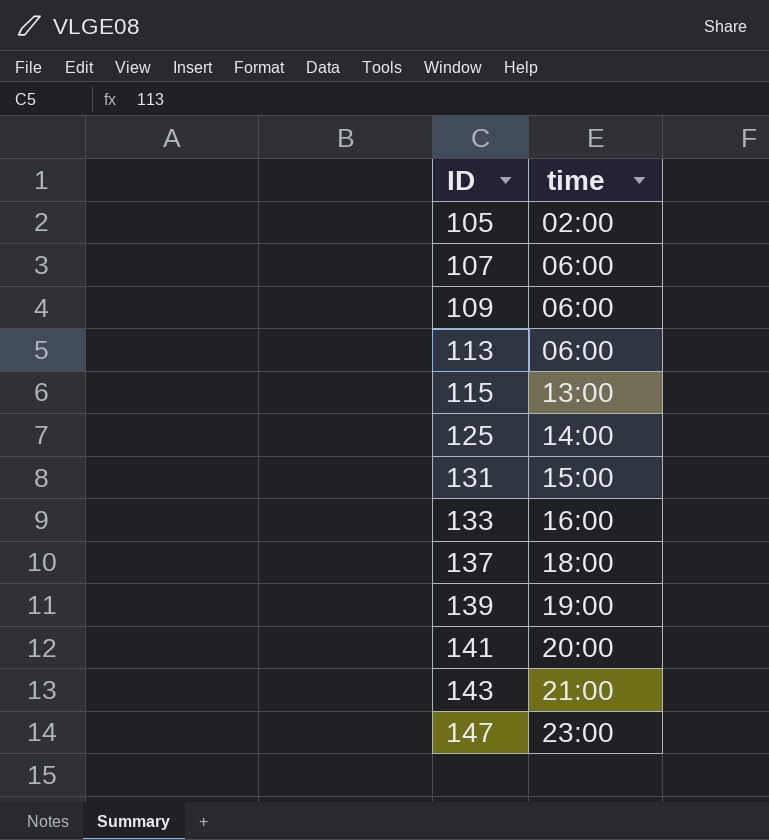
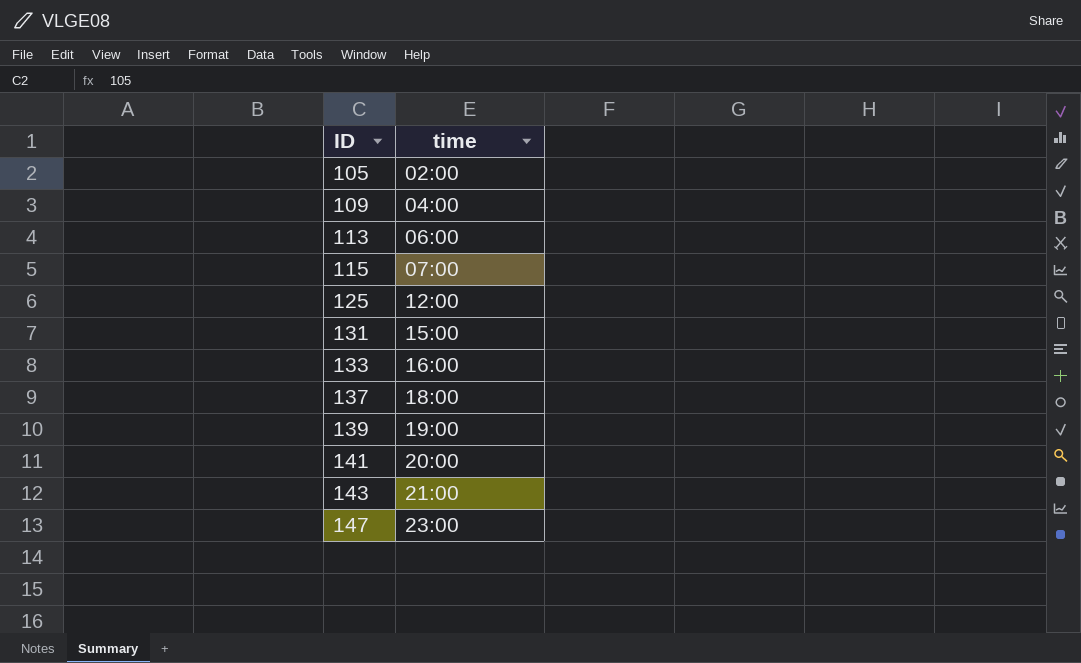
row 107: 06:00 -> none
109 | time: 06:00 -> 04:00
115 | time: 13:00 -> 07:00
125 | time: 14:00 -> 12:00

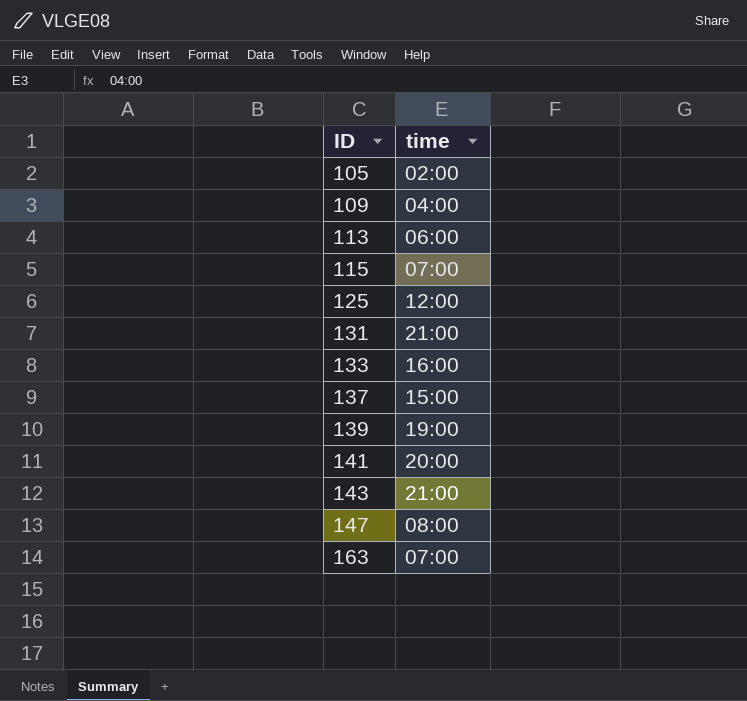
131 | time: 15:00 -> 21:00
137 | time: 18:00 -> 15:00
147 | time: 23:00 -> 08:00
row 163: none -> 07:00

